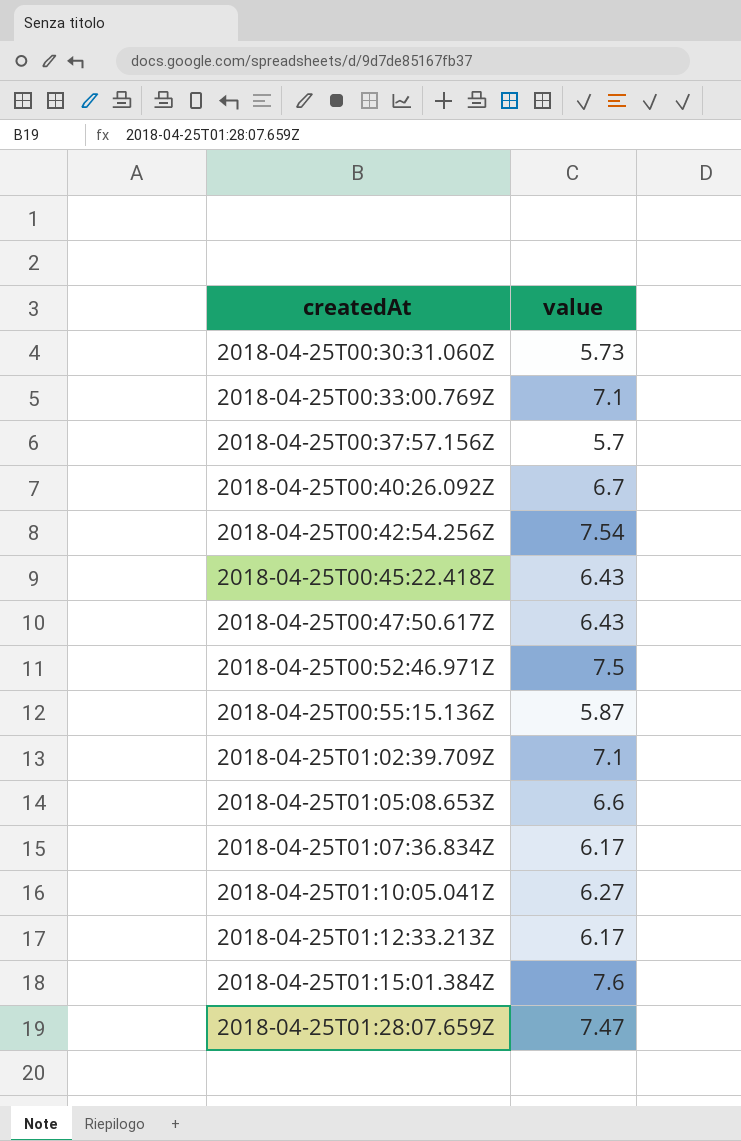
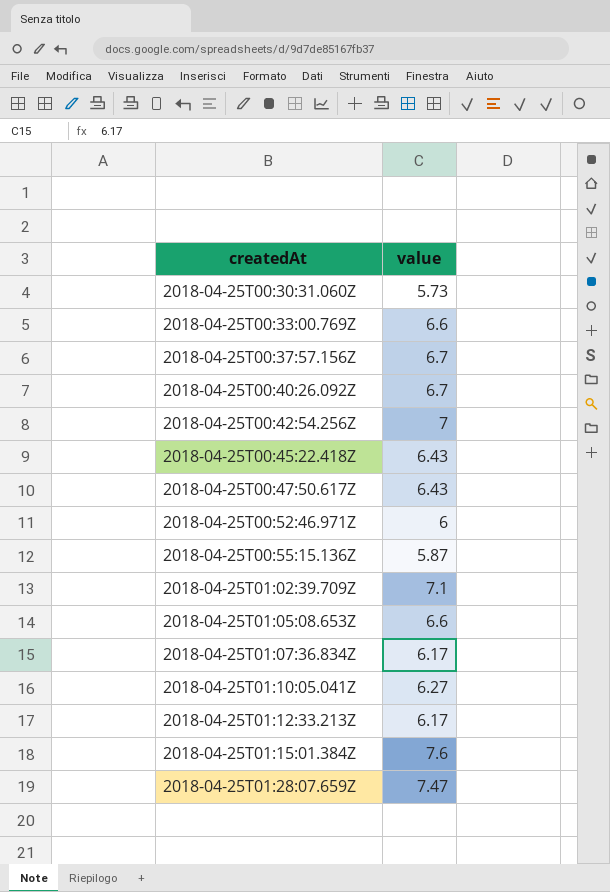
2018-04-25T00:33:00.769Z | value: 7.1 -> 6.6
2018-04-25T00:37:57.156Z | value: 5.7 -> 6.7
2018-04-25T00:42:54.256Z | value: 7.54 -> 7
2018-04-25T00:52:46.971Z | value: 7.5 -> 6

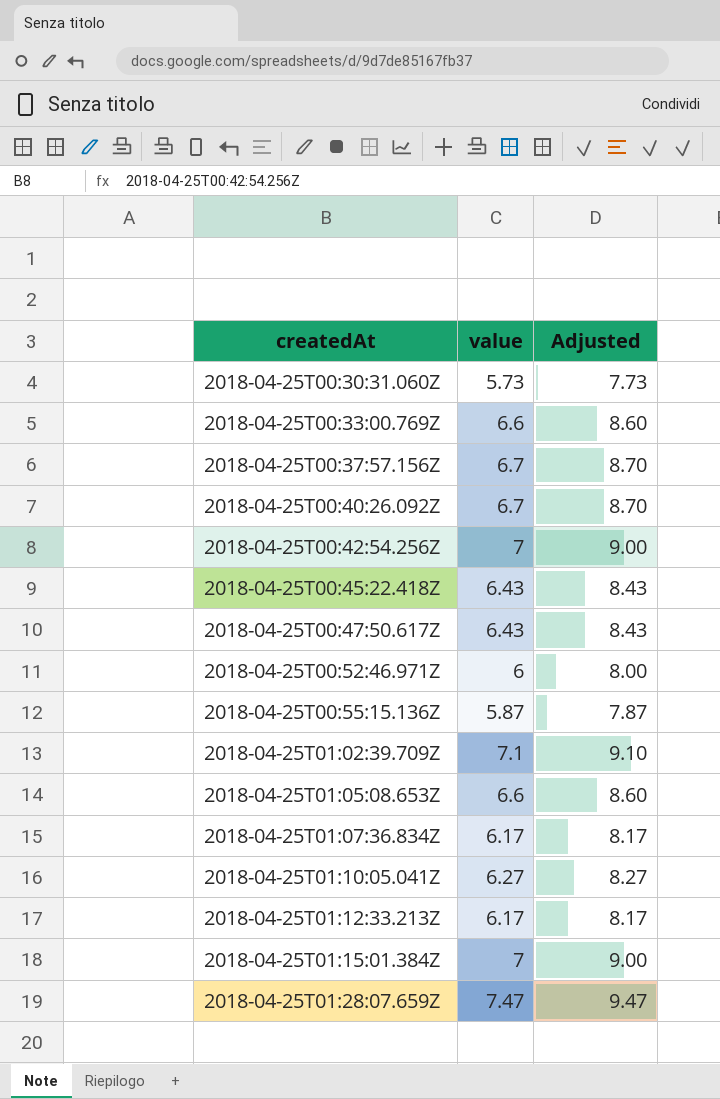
column Adjusted | formula: none -> [value] + 2
2018-04-25T01:15:01.384Z | value: 7.6 -> 7

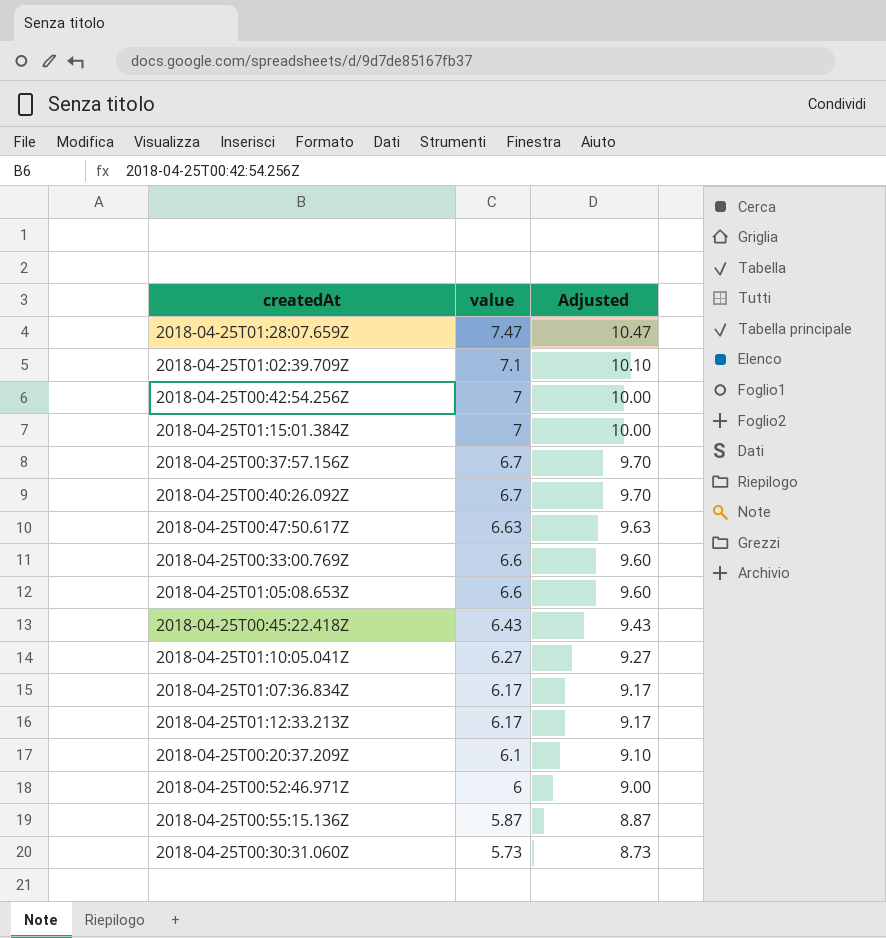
row order: createdAt ascending -> value descending
column Adjusted | formula: [value] + 2 -> [value] + 3
2018-04-25T00:47:50.617Z | value: 6.43 -> 6.63
row 2018-04-25T00:20:37.209Z: none -> 6.1 | 9.10

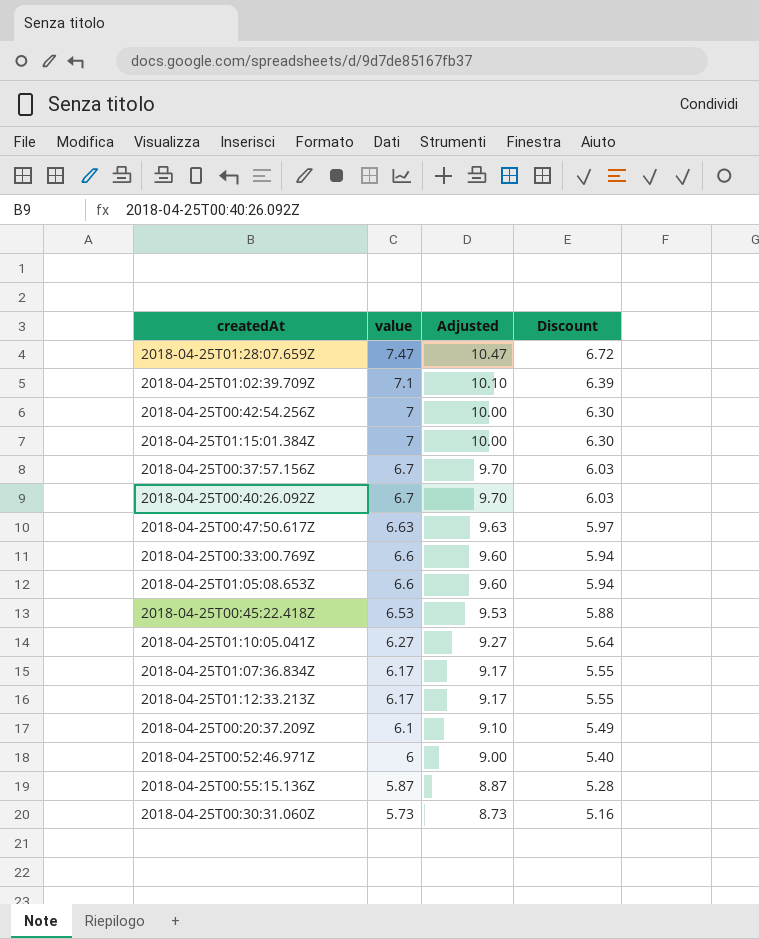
column Discount | formula: none -> [value] * 0.9
2018-04-25T00:45:22.418Z | value: 6.43 -> 6.53
2018-04-25T00:45:22.418Z | Adjusted: 9.43 -> 9.53

